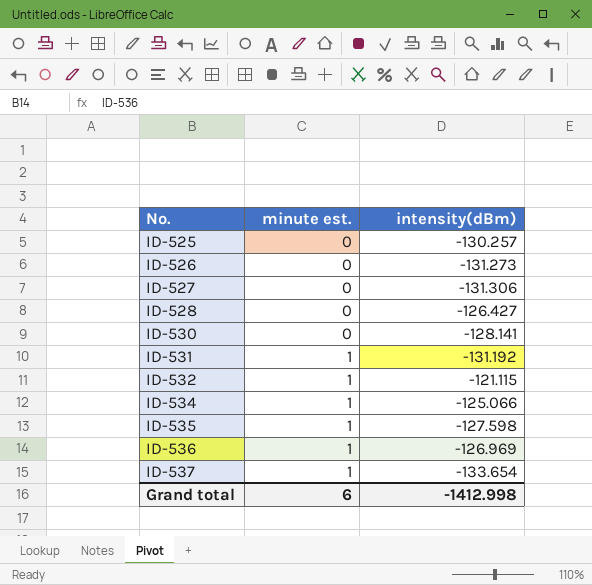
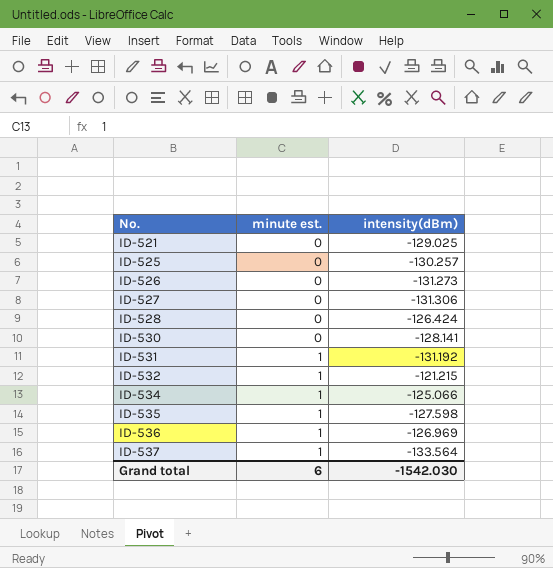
row ID-521: none -> 0 | -129.025
ID-528 | intensity(dBm): -126.427 -> -126.424
ID-532 | intensity(dBm): -121.115 -> -121.215
ID-537 | intensity(dBm): -133.654 -> -133.564
Grand total | intensity(dBm): -1412.998 -> -1542.030

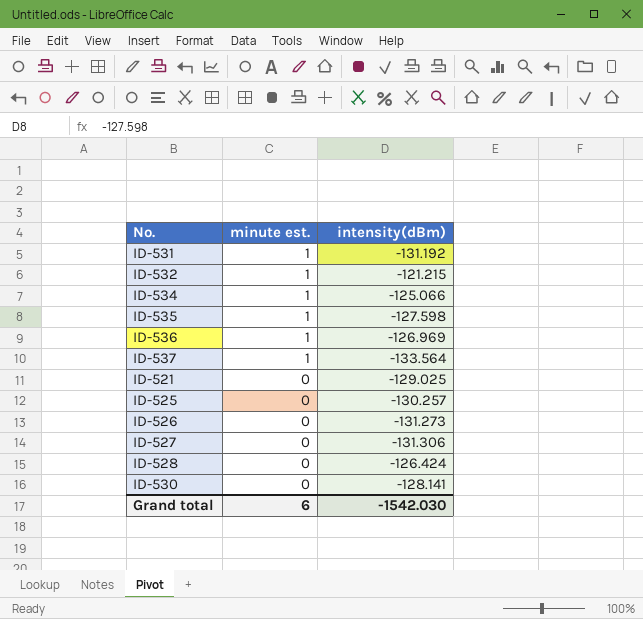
row order: No. ascending -> minute est. descending

